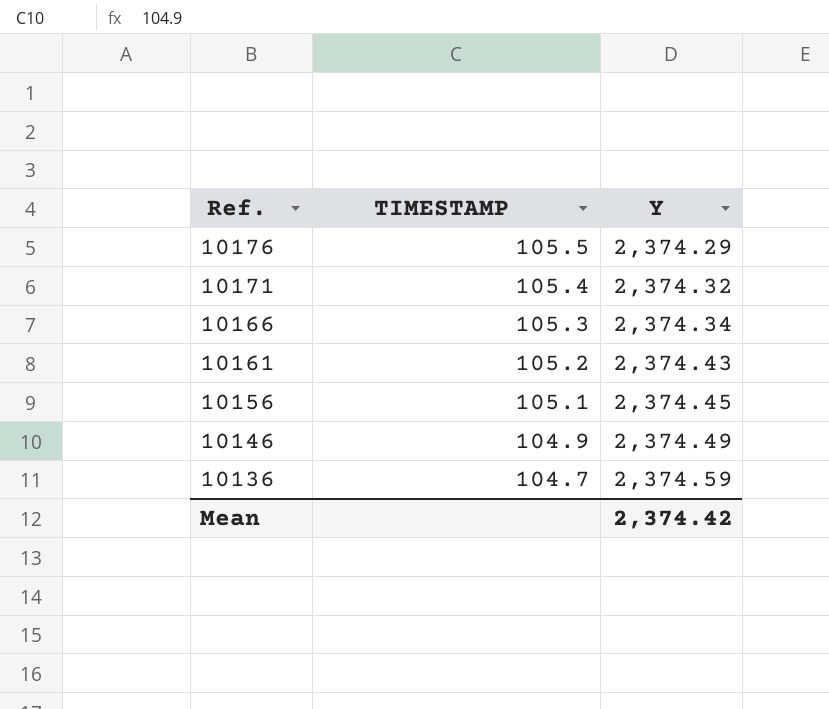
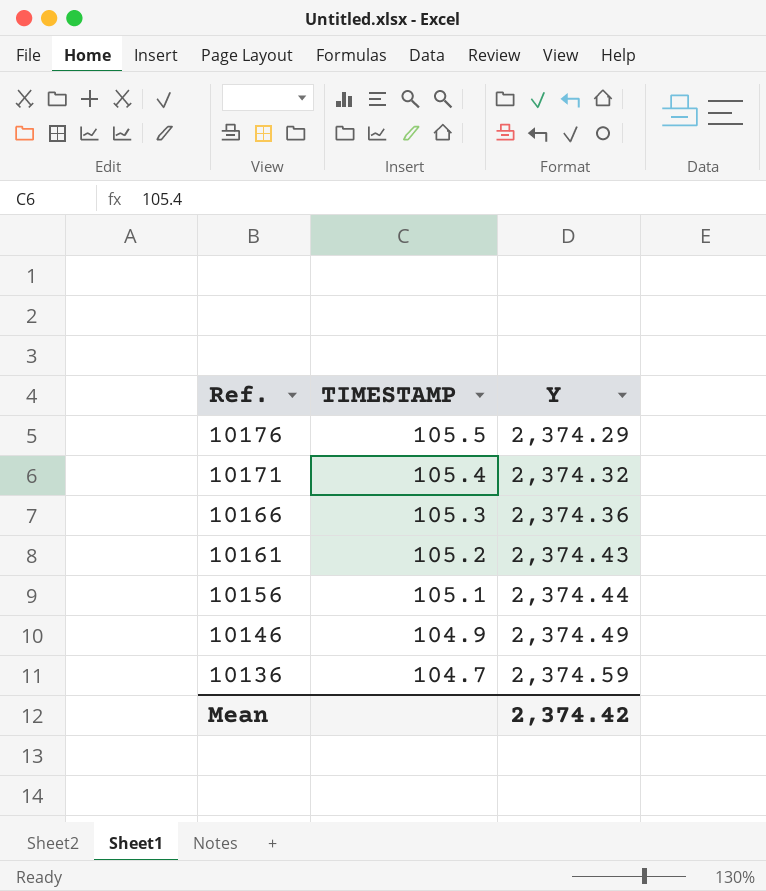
10166 | Y: 2,374.34 -> 2,374.36
10156 | Y: 2,374.45 -> 2,374.44

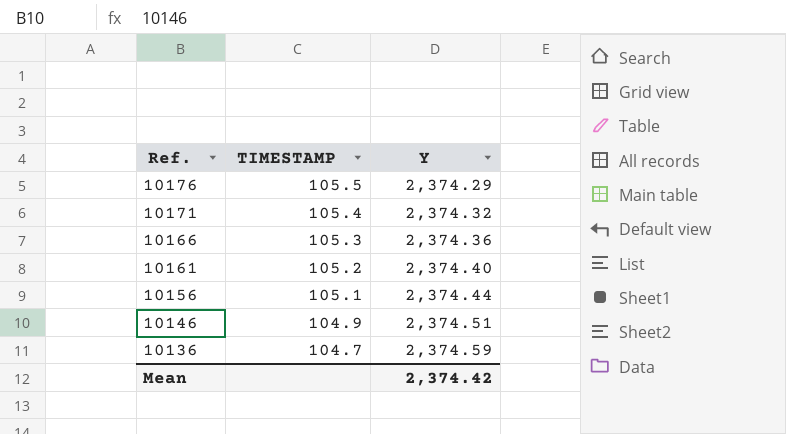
10161 | Y: 2,374.43 -> 2,374.40
10146 | Y: 2,374.49 -> 2,374.51

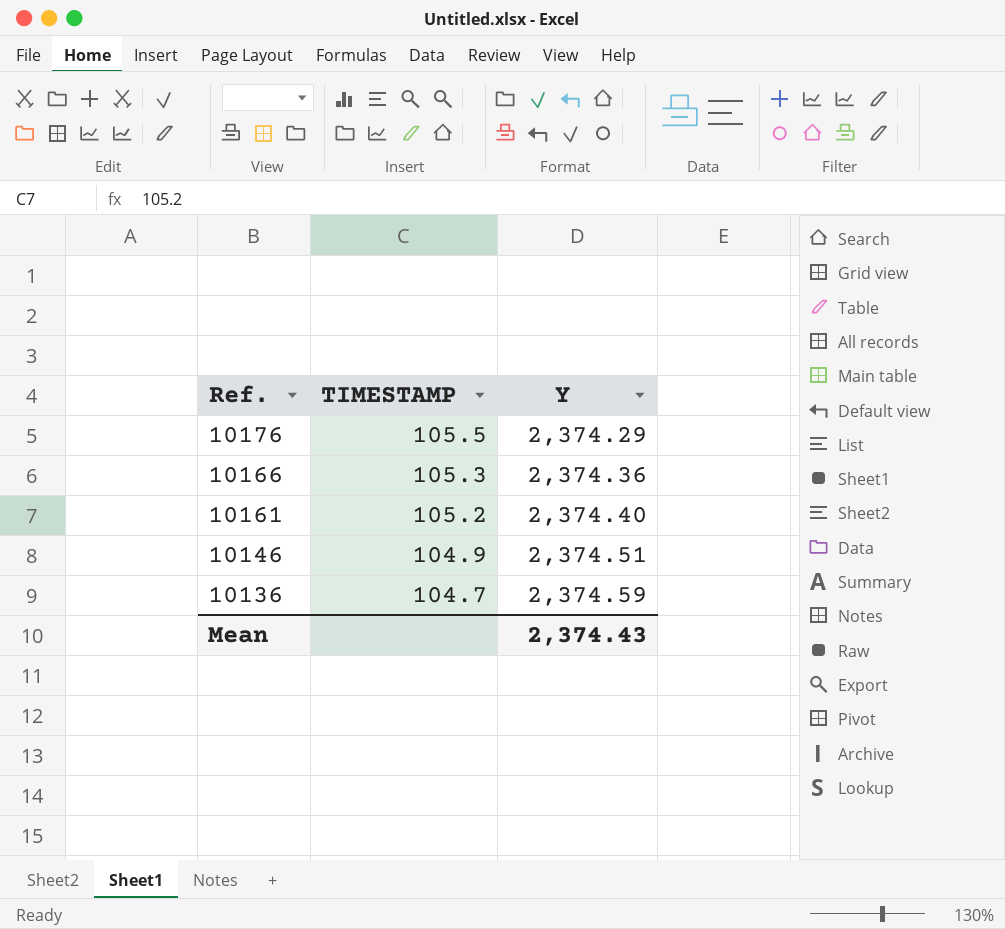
row 10171: 105.4 | 2,374.32 -> none
row 10156: 105.1 | 2,374.44 -> none
Mean | Y: 2,374.42 -> 2,374.43

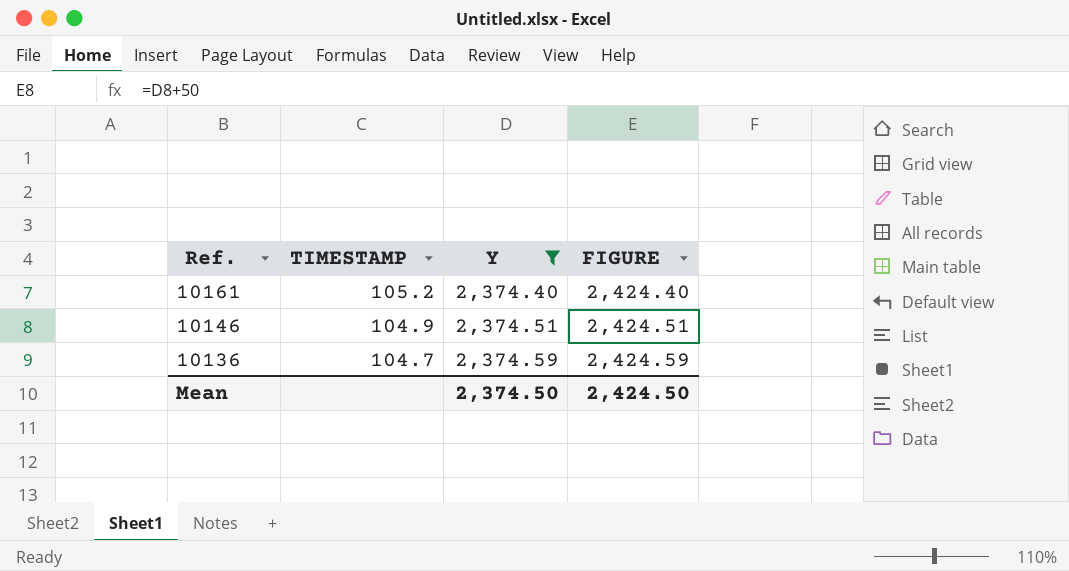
filter: none -> Y >= 2,374.40
column FIGURE | formula: none -> [Y] + 50
Mean | Y: 2,374.43 -> 2,374.50

